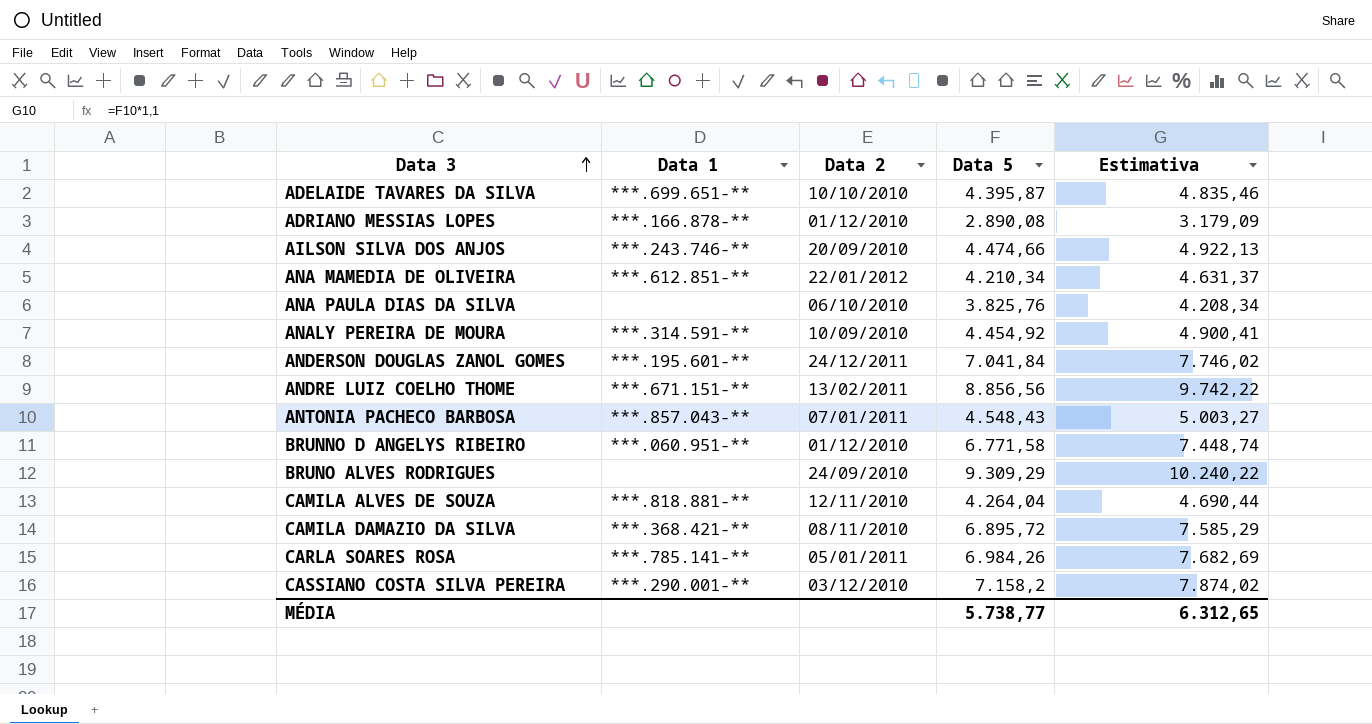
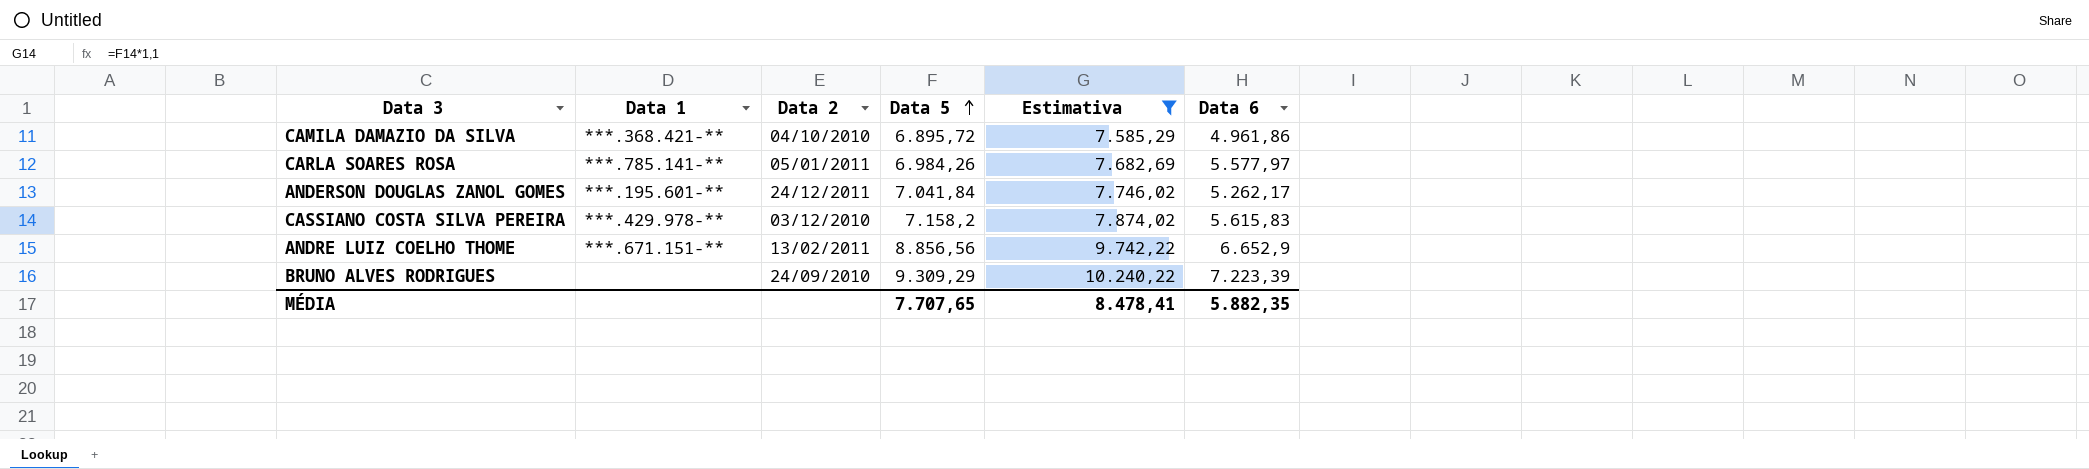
filter: none -> Estimativa >= 7.585,29
row order: Data 3 ascending -> Data 5 ascending
column Data 6 | position: none -> 6
CAMILA DAMAZIO DA SILVA | Data 2: 08/11/2010 -> 04/10/2010
CASSIANO COSTA SILVA PEREIRA | Data 1: ***.290.001-** -> ***.429.978-**
MÉDIA | Data 5: 5.738,77 -> 7.707,65
MÉDIA | Estimativa: 6.312,65 -> 8.478,41

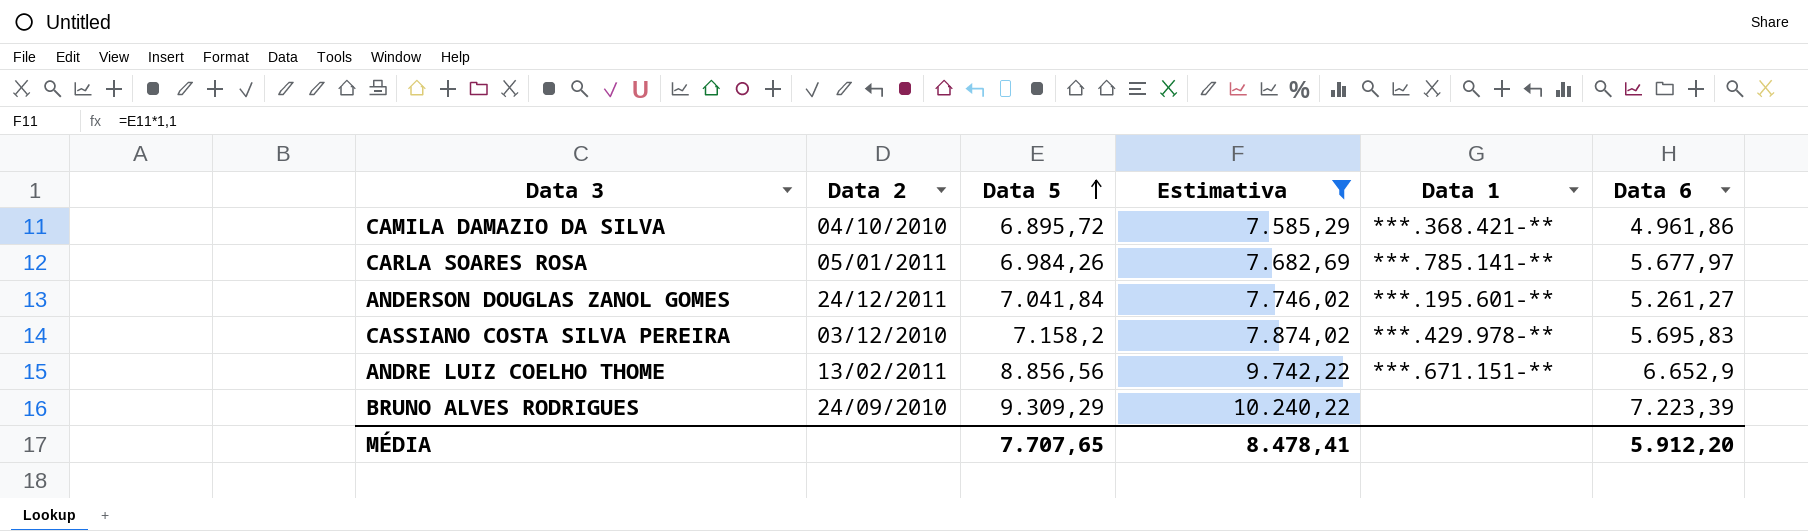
column Data 1 | position: 2 -> 5
CARLA SOARES ROSA | Data 6: 5.577,97 -> 5.677,97
ANDERSON DOUGLAS ZANOL GOMES | Data 6: 5.262,17 -> 5.261,27
CASSIANO COSTA SILVA PEREIRA | Data 6: 5.615,83 -> 5.695,83
MÉDIA | Data 6: 5.882,35 -> 5.912,20

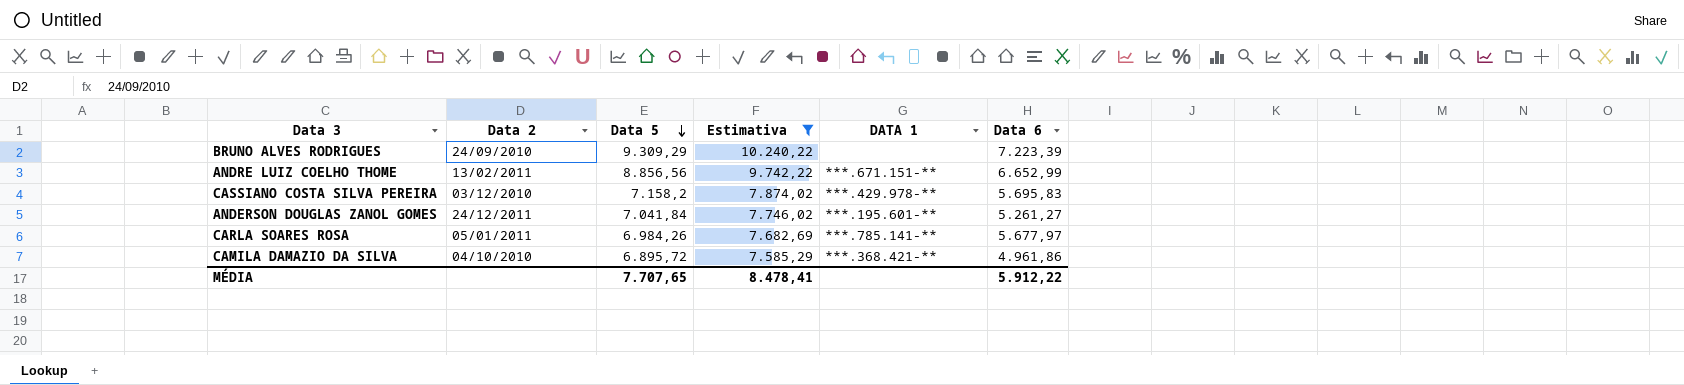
row order: Data 5 ascending -> Data 5 descending
column name: Data 1 -> DATA 1
ANDRE LUIZ COELHO THOME | Data 6: 6.652,9 -> 6.652,99
MÉDIA | Data 6: 5.912,20 -> 5.912,22

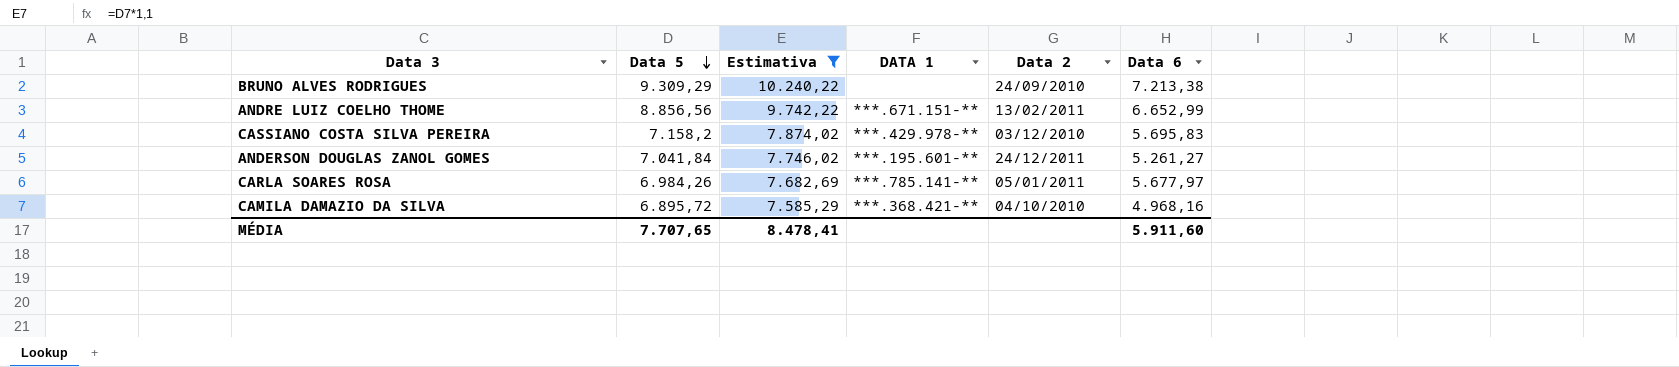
column Data 2 | position: 2 -> 5
BRUNO ALVES RODRIGUES | Data 6: 7.223,39 -> 7.213,38
CAMILA DAMAZIO DA SILVA | Data 6: 4.961,86 -> 4.968,16
MÉDIA | Data 6: 5.912,22 -> 5.911,60

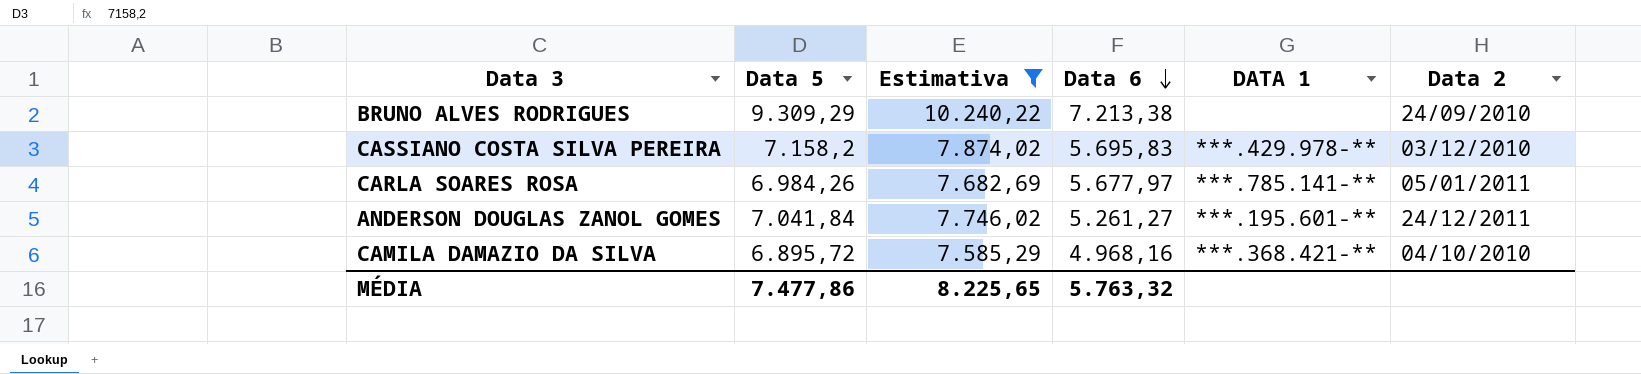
row order: Data 5 descending -> Data 6 descending
column Data 6 | position: 6 -> 4
row ANDRE LUIZ COELHO THOME: 8.856,56 | 9.742,22 | ***.671.151-** | 13/02/2011 | 6.652,99 -> none
MÉDIA | Data 5: 7.707,65 -> 7.477,86
MÉDIA | Estimativa: 8.478,41 -> 8.225,65
MÉDIA | Data 6: 5.911,60 -> 5.763,32

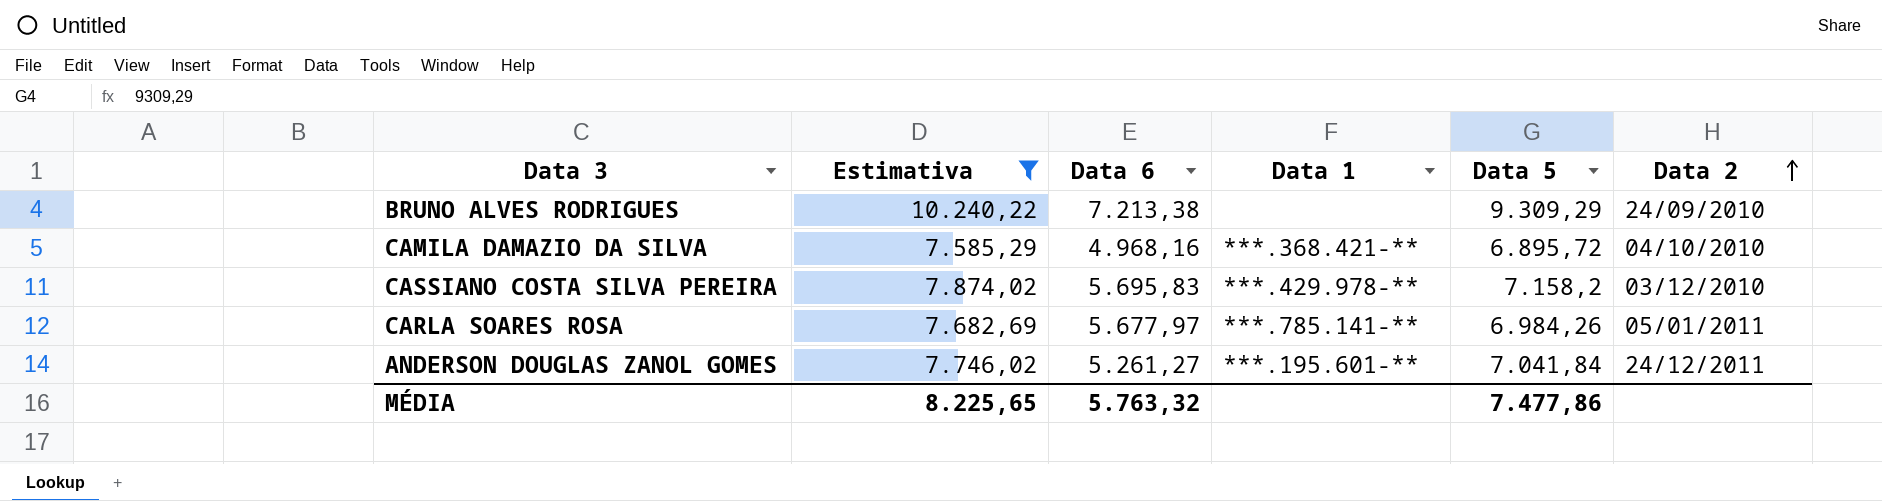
row order: Data 6 descending -> Data 2 ascending
column name: DATA 1 -> Data 1
column Data 5 | position: 2 -> 5

